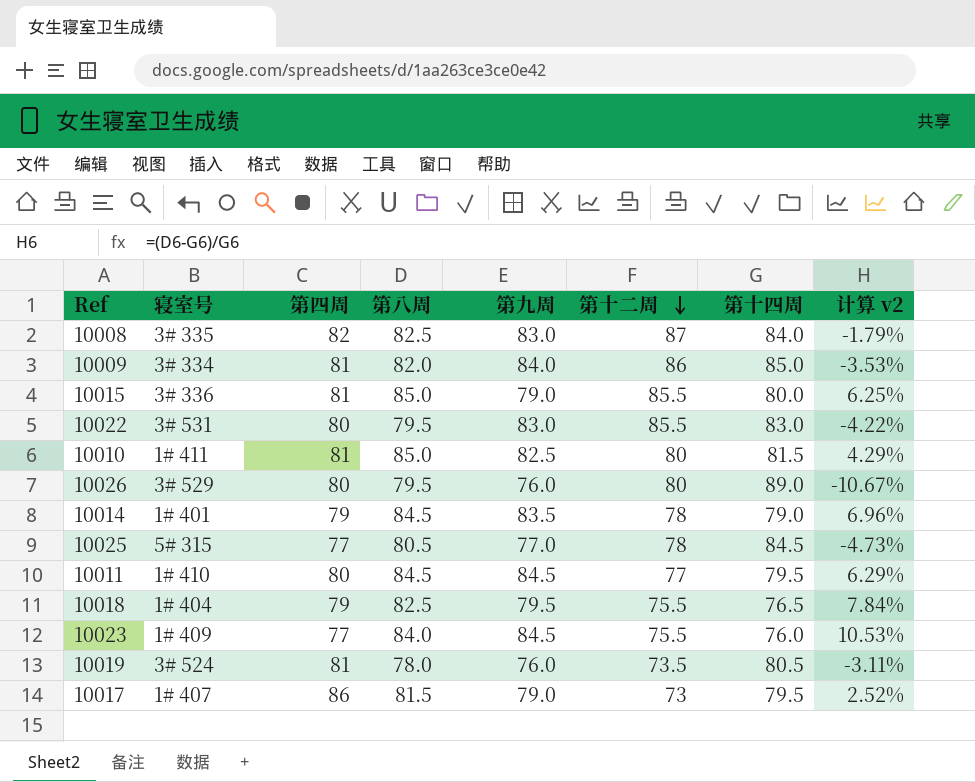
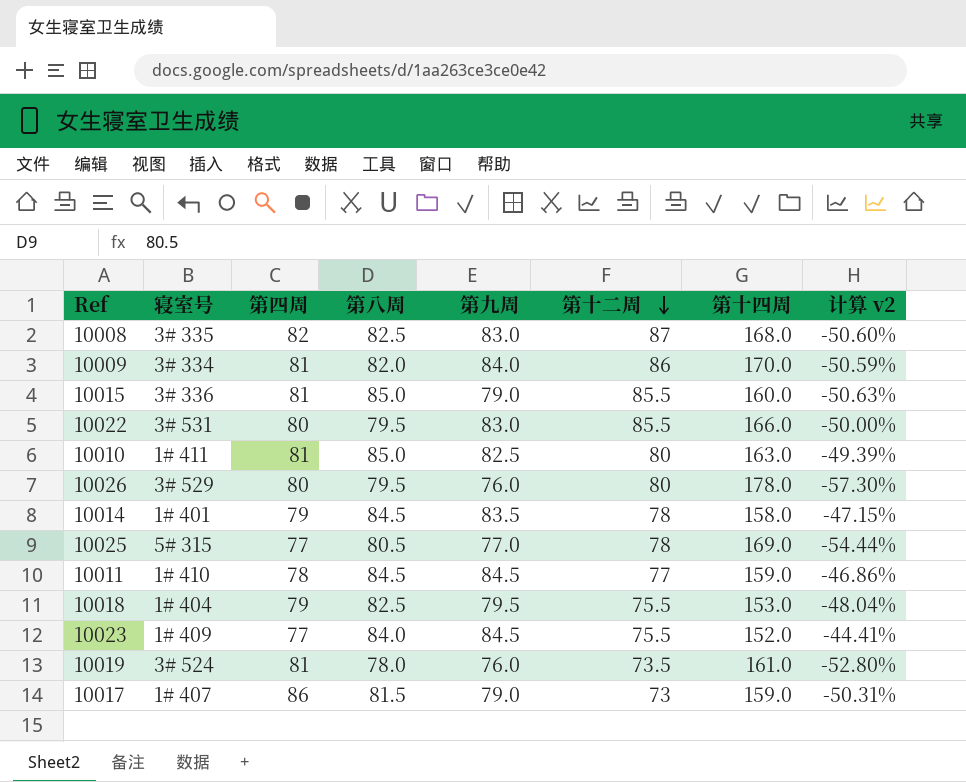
column 计算 v2 | formula: ([第八周] - [第十四周]) / [第十四周] -> ([第九周] - [第十四周]) / [第十四周]
10008 | 第十四周: 84.0 -> 168.0
10009 | 第十四周: 85.0 -> 170.0
10015 | 第十四周: 80.0 -> 160.0
10022 | 第十四周: 83.0 -> 166.0
10010 | 第十四周: 81.5 -> 163.0
10026 | 第十四周: 89.0 -> 178.0
10014 | 第十四周: 79.0 -> 158.0
10025 | 第十四周: 84.5 -> 169.0
10011 | 第四周: 80 -> 78
10011 | 第十四周: 79.5 -> 159.0
10018 | 第十四周: 76.5 -> 153.0
10023 | 第十四周: 76.0 -> 152.0
10019 | 第十四周: 80.5 -> 161.0
10017 | 第十四周: 79.5 -> 159.0

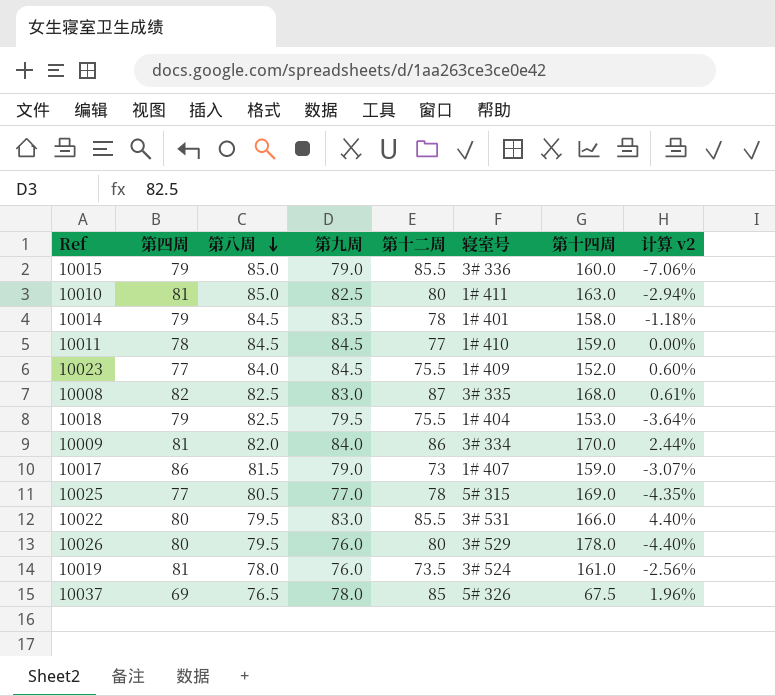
row order: 第十二周 descending -> 第八周 descending
column 寝室号 | position: 2 -> 6
column 计算 v2 | formula: ([第九周] - [第十四周]) / [第十四周] -> ([第九周] - [第八周]) / [第八周]
10015 | 第四周: 81 -> 79
row 10037: none -> 69 | 76.5 | 78.0 | 85 | 5# 326 | 67.5 | 1.96%

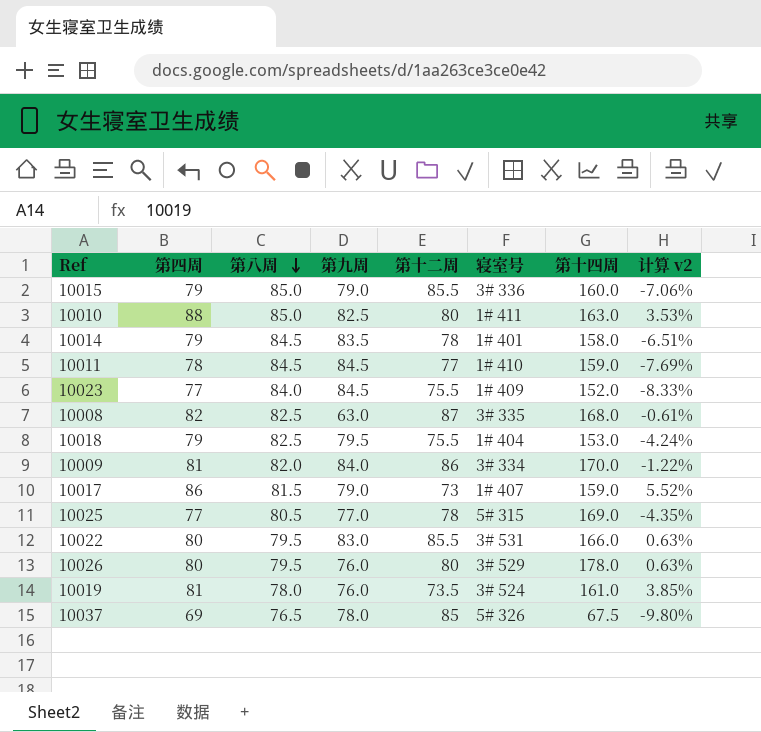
column 计算 v2 | formula: ([第九周] - [第八周]) / [第八周] -> ([第四周] - [第八周]) / [第八周]
10010 | 第四周: 81 -> 88
10008 | 第九周: 83.0 -> 63.0

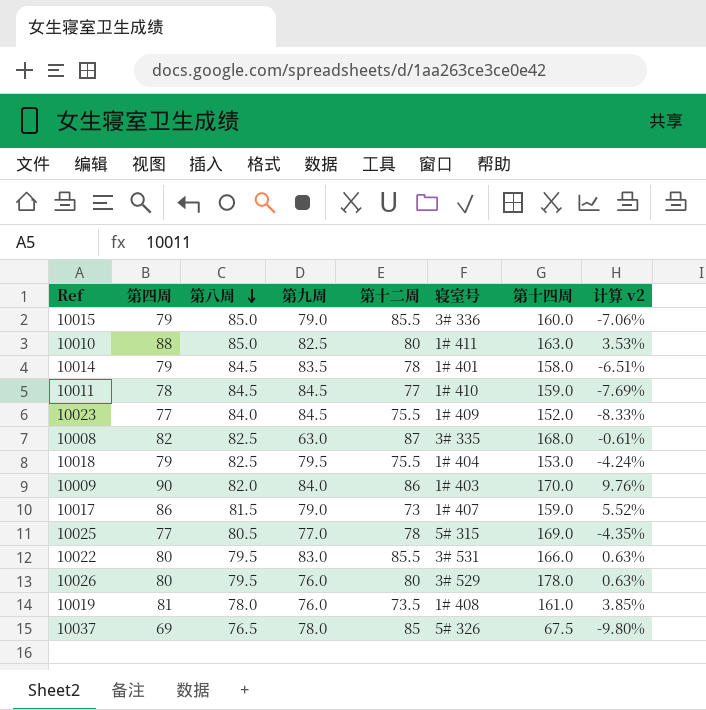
10009 | 第四周: 81 -> 90
10009 | 寝室号: 3# 334 -> 1# 403
10009 | 计算 v2: -1.22% -> 9.76%
10019 | 寝室号: 3# 524 -> 1# 408

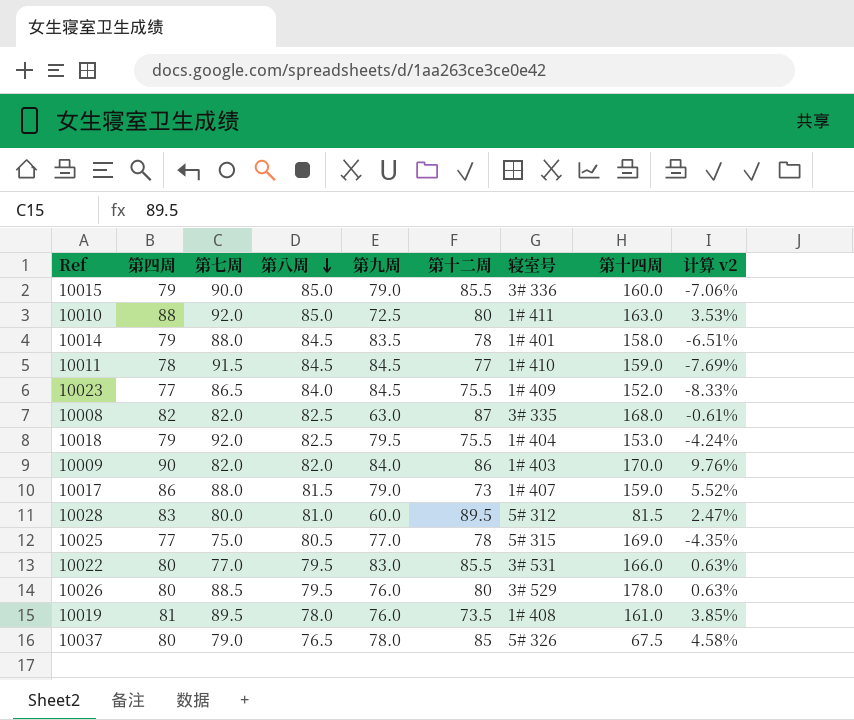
column 第七周 | position: none -> 3
10010 | 第九周: 82.5 -> 72.5
row 10028: none -> 83 | 80.0 | 81.0 | 60.0 | 89.5 | 5# 312 | 81.5 | 2.47%
10037 | 第四周: 69 -> 80
10037 | 计算 v2: -9.80% -> 4.58%

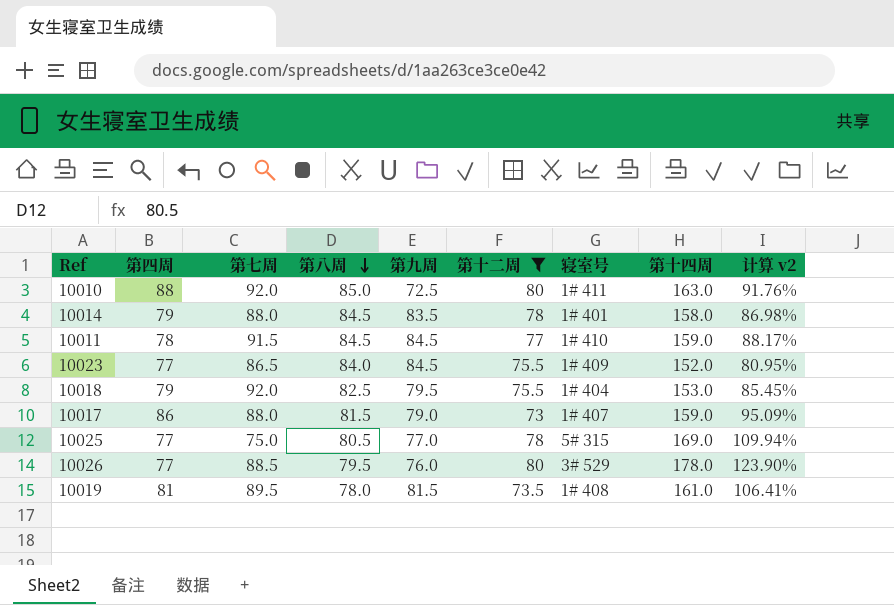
filter: none -> 第十二周 <= 80
column 计算 v2 | formula: ([第四周] - [第八周]) / [第八周] -> ([第十四周] - [第八周]) / [第八周]
10026 | 第四周: 80 -> 77
10019 | 第九周: 76.0 -> 81.5

